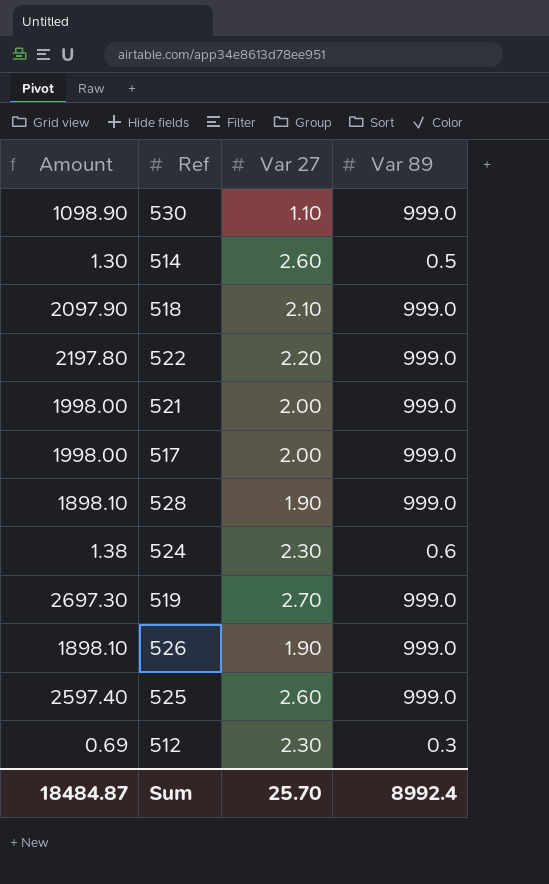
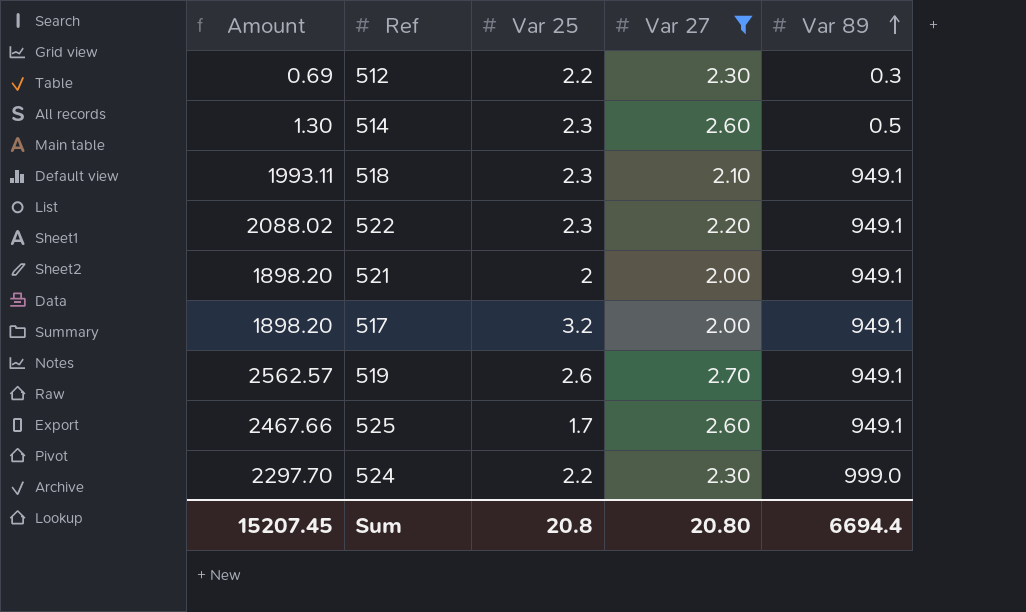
filter: none -> Var 27 >= 2.00
row order: none -> Var 89 ascending
column Var 25 | position: none -> 3
518 | Amount: 2097.90 -> 1993.11
518 | Var 89: 999.0 -> 949.1
522 | Amount: 2197.80 -> 2088.02
522 | Var 89: 999.0 -> 949.1
521 | Amount: 1998.00 -> 1898.20
521 | Var 89: 999.0 -> 949.1
517 | Amount: 1998.00 -> 1898.20
517 | Var 89: 999.0 -> 949.1
519 | Amount: 2697.30 -> 2562.57
519 | Var 89: 999.0 -> 949.1
525 | Amount: 2597.40 -> 2467.66
525 | Var 89: 999.0 -> 949.1
524 | Amount: 1.38 -> 2297.70
524 | Var 89: 0.6 -> 999.0
Sum | Amount: 18484.87 -> 15207.45
Sum | Var 27: 25.70 -> 20.80
Sum | Var 89: 8992.4 -> 6694.4

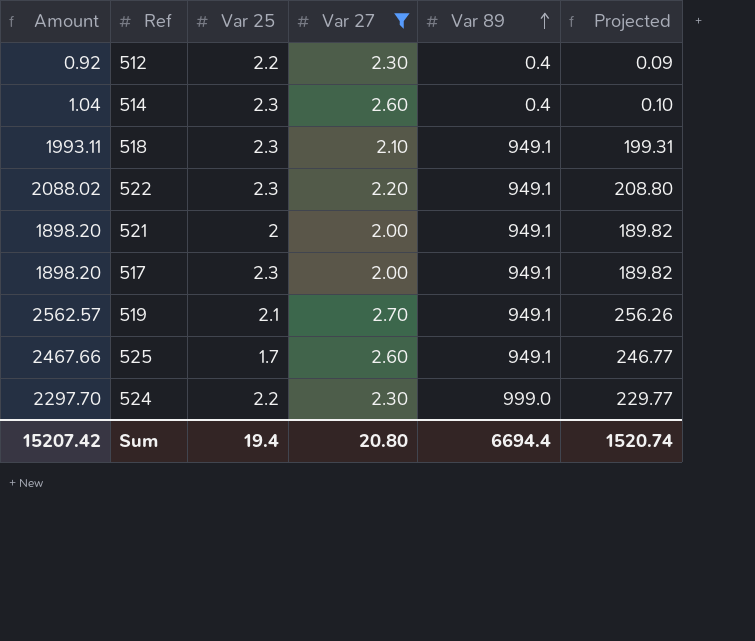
column Projected | formula: none -> [Amount] * 0.1
512 | Amount: 0.69 -> 0.92
512 | Var 89: 0.3 -> 0.4
514 | Amount: 1.30 -> 1.04
514 | Var 89: 0.5 -> 0.4
517 | Var 25: 3.2 -> 2.3
519 | Var 25: 2.6 -> 2.1
Sum | Amount: 15207.45 -> 15207.42
Sum | Var 25: 20.8 -> 19.4

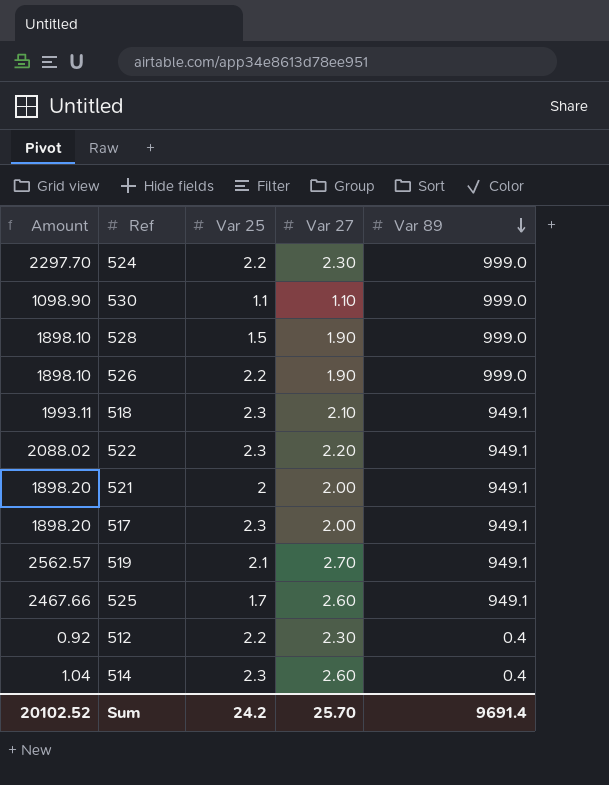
filter: Var 27 >= 2.00 -> none
row order: Var 89 ascending -> Var 89 descending
column Projected | formula: [Amount] * 0.1 -> none
Sum | Amount: 15207.42 -> 20102.52
Sum | Var 25: 19.4 -> 24.2
Sum | Var 27: 20.80 -> 25.70
Sum | Var 89: 6694.4 -> 9691.4

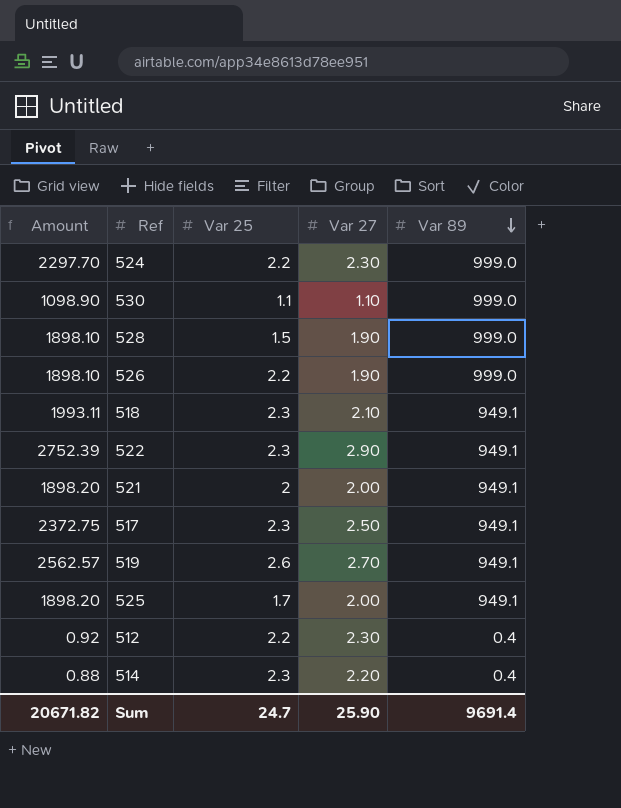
522 | Amount: 2088.02 -> 2752.39
522 | Var 27: 2.20 -> 2.90
517 | Amount: 1898.20 -> 2372.75
517 | Var 27: 2.00 -> 2.50
519 | Var 25: 2.1 -> 2.6
525 | Amount: 2467.66 -> 1898.20
525 | Var 27: 2.60 -> 2.00
514 | Amount: 1.04 -> 0.88
514 | Var 27: 2.60 -> 2.20
Sum | Amount: 20102.52 -> 20671.82
Sum | Var 25: 24.2 -> 24.7
Sum | Var 27: 25.70 -> 25.90

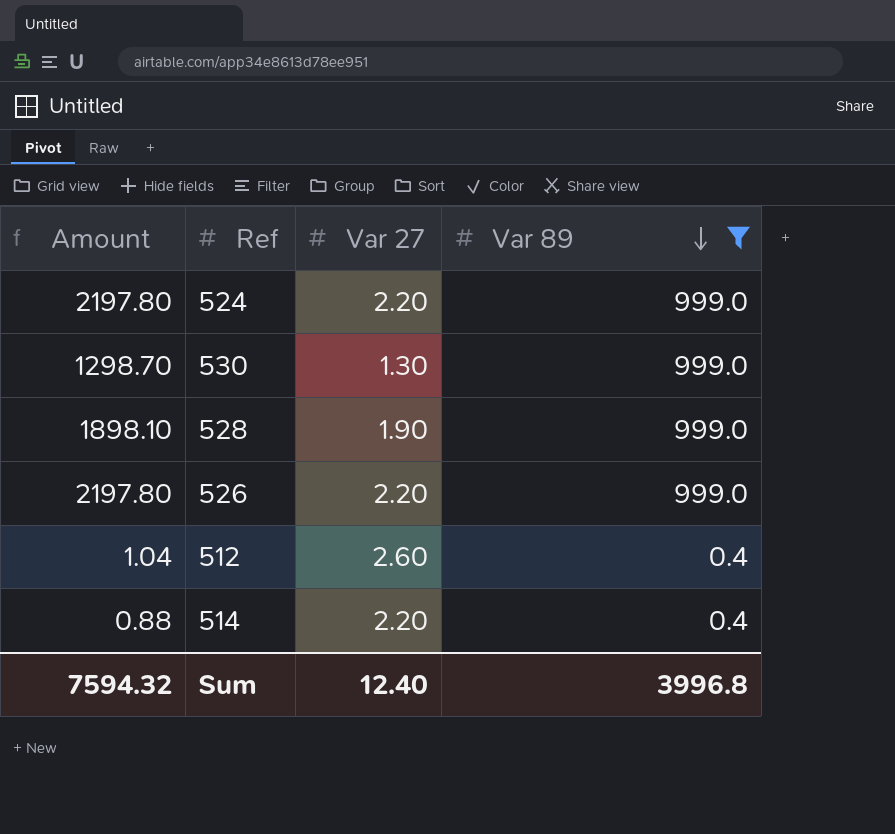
filter: none -> Var 89 != 949.1
column Var 25 | position: 3 -> none
524 | Amount: 2297.70 -> 2197.80
524 | Var 27: 2.30 -> 2.20
530 | Amount: 1098.90 -> 1298.70
530 | Var 27: 1.10 -> 1.30
526 | Amount: 1898.10 -> 2197.80
526 | Var 27: 1.90 -> 2.20
512 | Amount: 0.92 -> 1.04
512 | Var 27: 2.30 -> 2.60
Sum | Amount: 20671.82 -> 7594.32
Sum | Var 27: 25.90 -> 12.40
Sum | Var 89: 9691.4 -> 3996.8

